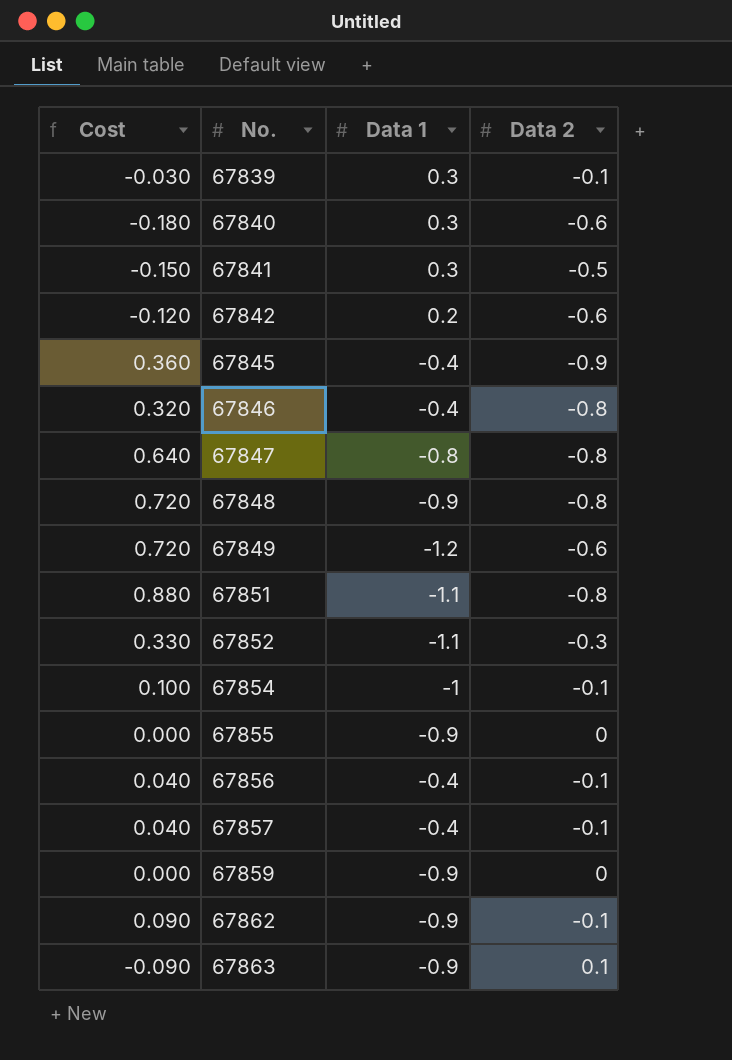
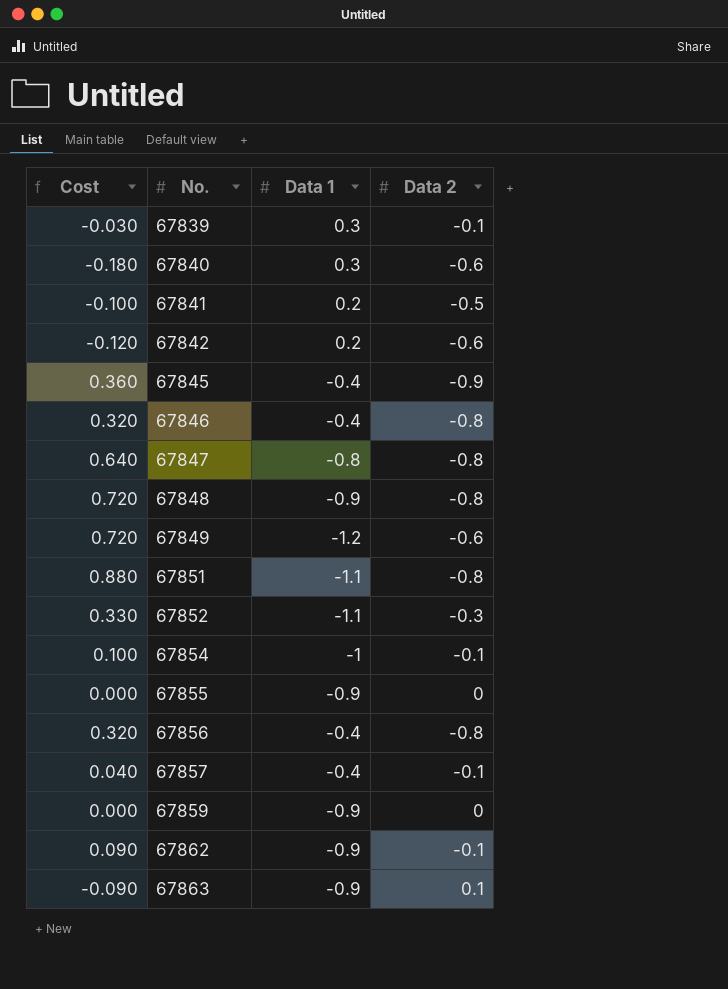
67841 | Cost: -0.150 -> -0.100
67841 | Data 1: 0.3 -> 0.2
67856 | Cost: 0.040 -> 0.320
67856 | Data 2: -0.1 -> -0.8

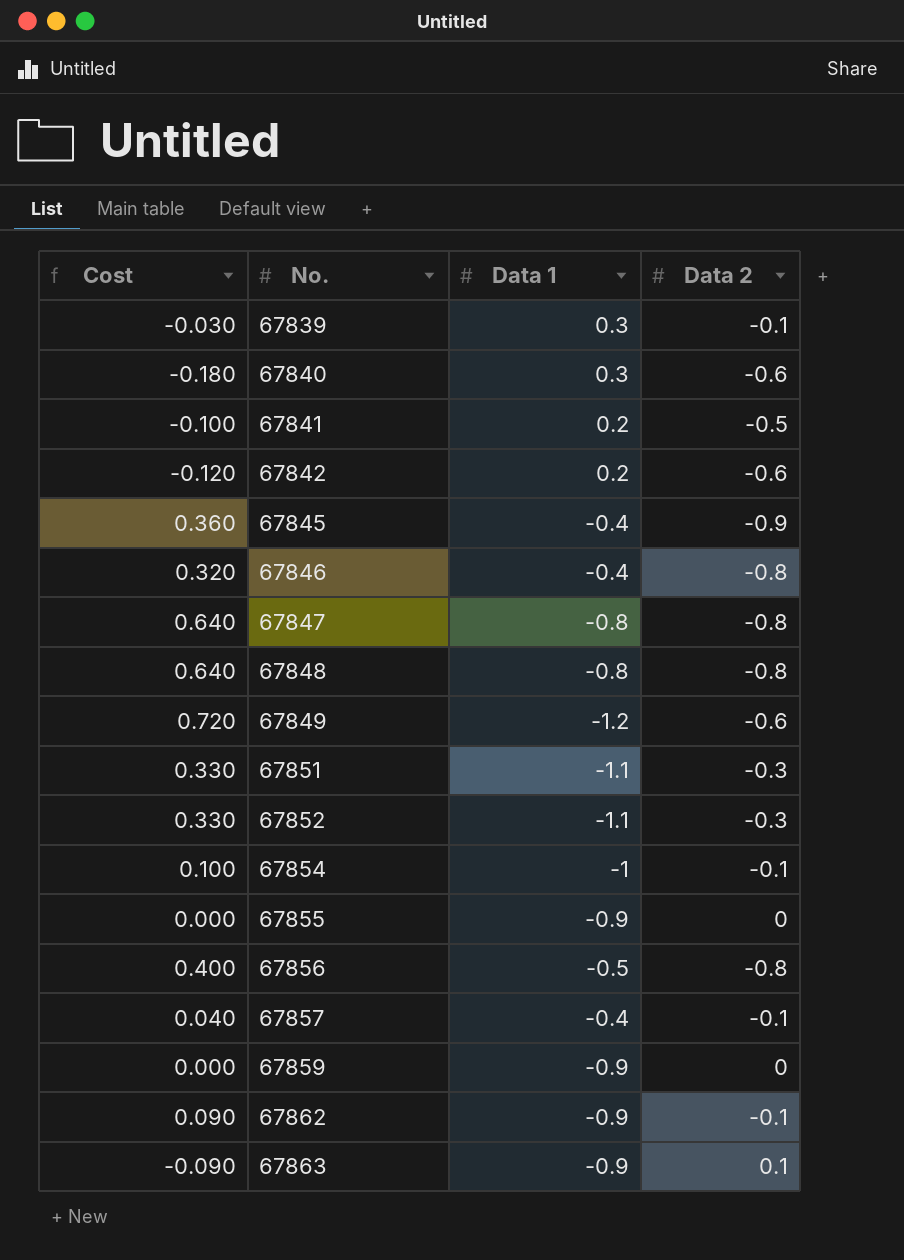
67848 | Cost: 0.720 -> 0.640
67848 | Data 1: -0.9 -> -0.8
67851 | Cost: 0.880 -> 0.330
67851 | Data 2: -0.8 -> -0.3
67856 | Cost: 0.320 -> 0.400
67856 | Data 1: -0.4 -> -0.5

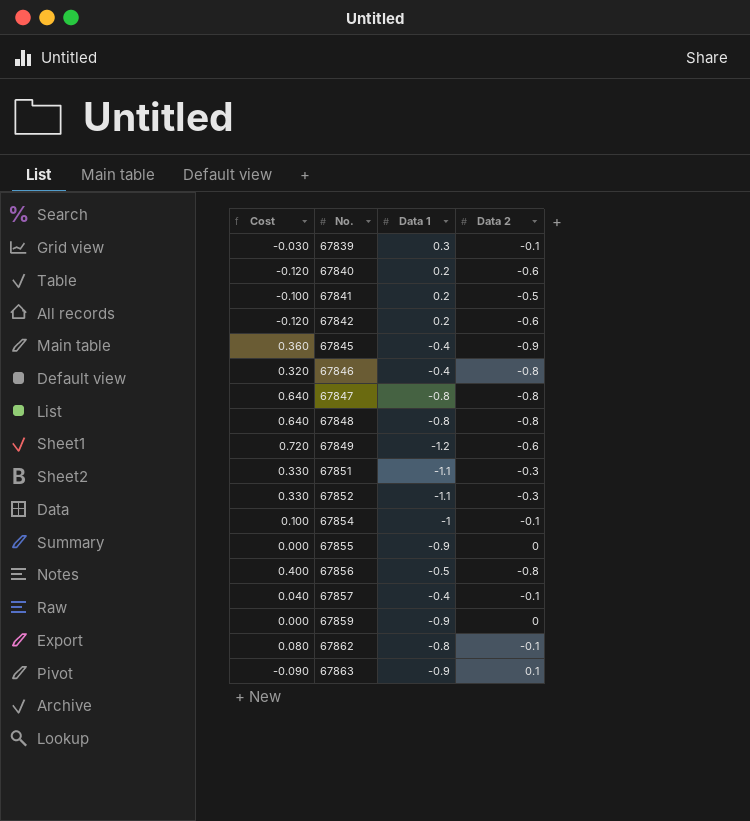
67840 | Cost: -0.180 -> -0.120
67840 | Data 1: 0.3 -> 0.2
67862 | Cost: 0.090 -> 0.080
67862 | Data 1: -0.9 -> -0.8

